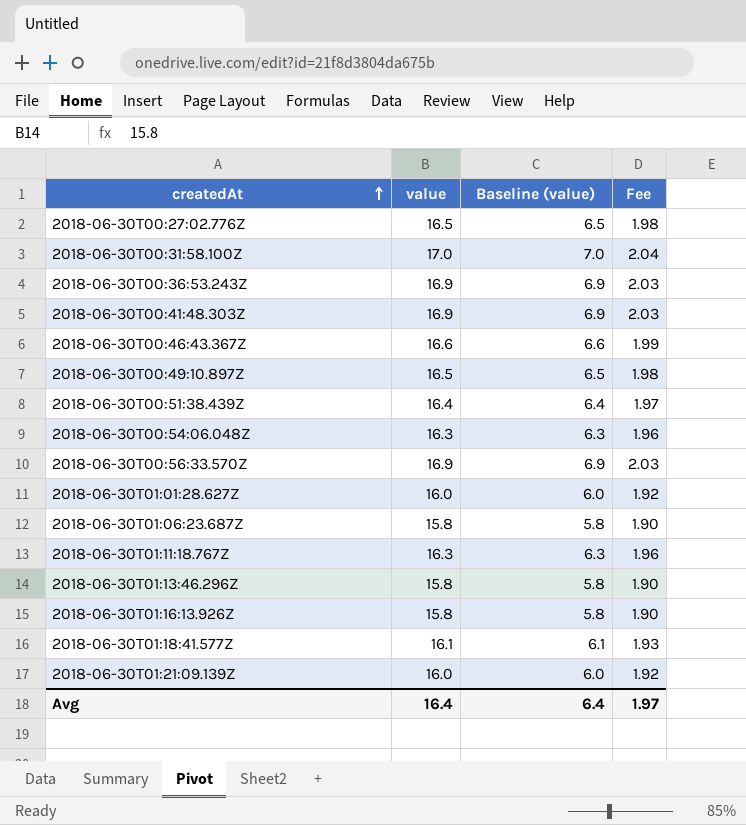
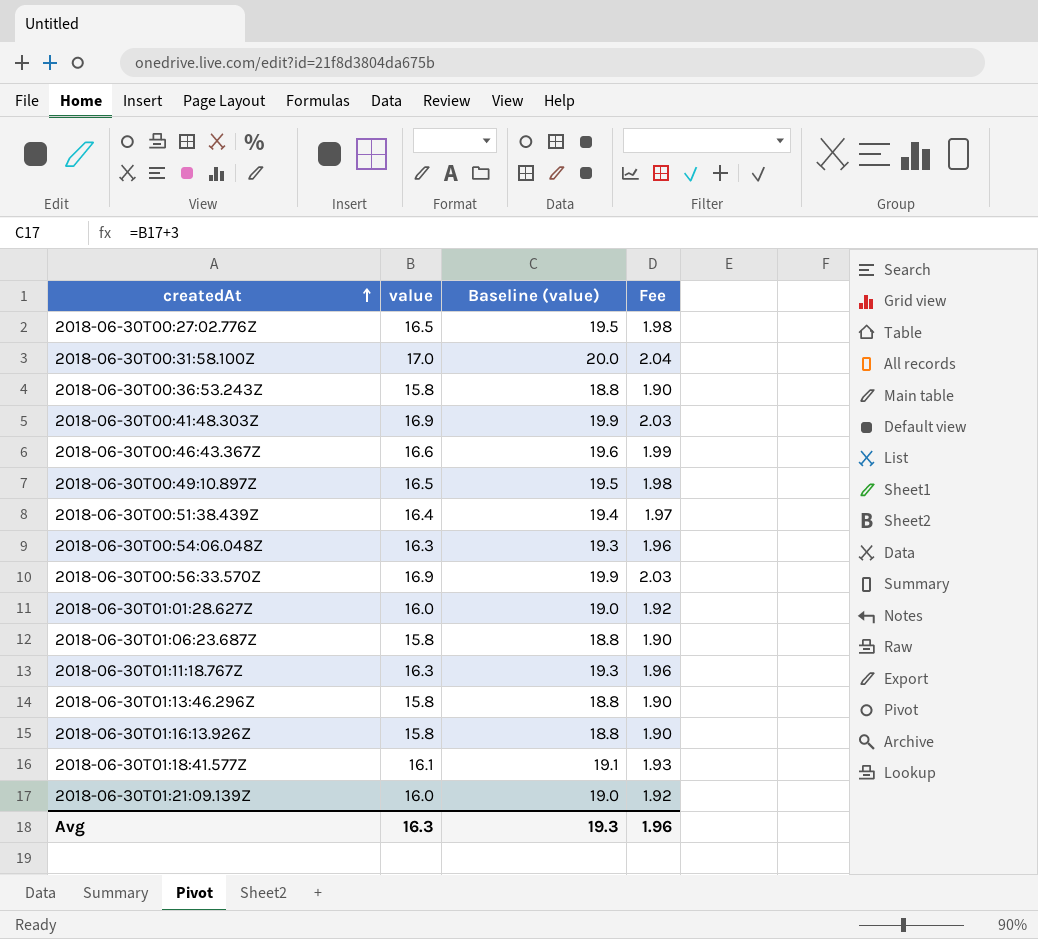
column Baseline (value) | formula: [value] - 10 -> [value] + 3
2018-06-30T00:36:53.243Z | value: 16.9 -> 15.8
2018-06-30T00:36:53.243Z | Fee: 2.03 -> 1.90
Avg | value: 16.4 -> 16.3
Avg | Baseline (value): 6.4 -> 19.3
Avg | Fee: 1.97 -> 1.96

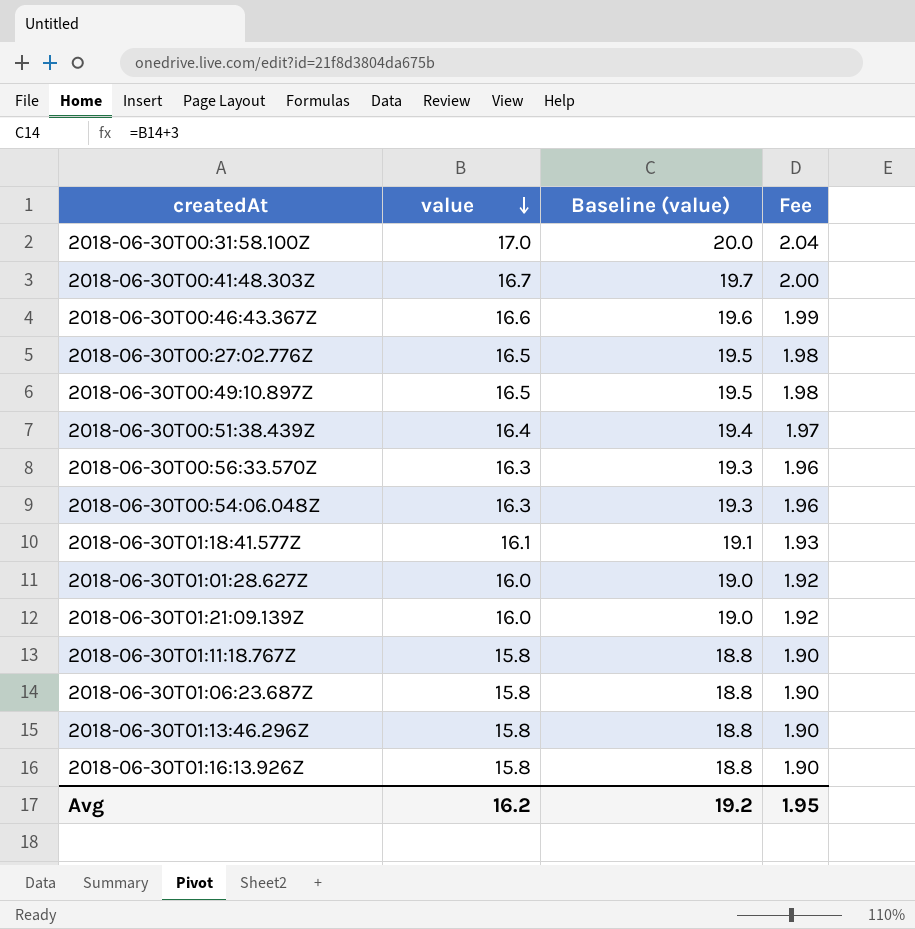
row order: createdAt ascending -> value descending
row 2018-06-30T00:36:53.243Z: 15.8 | 18.8 | 1.90 -> none
2018-06-30T00:41:48.303Z | value: 16.9 -> 16.7
2018-06-30T00:41:48.303Z | Baseline (value): 19.9 -> 19.7
2018-06-30T00:41:48.303Z | Fee: 2.03 -> 2.00
2018-06-30T00:56:33.570Z | value: 16.9 -> 16.3
2018-06-30T00:56:33.570Z | Baseline (value): 19.9 -> 19.3
2018-06-30T00:56:33.570Z | Fee: 2.03 -> 1.96
2018-06-30T01:11:18.767Z | value: 16.3 -> 15.8
2018-06-30T01:11:18.767Z | Baseline (value): 19.3 -> 18.8
2018-06-30T01:11:18.767Z | Fee: 1.96 -> 1.90
Avg | value: 16.3 -> 16.2
Avg | Baseline (value): 19.3 -> 19.2
Avg | Fee: 1.96 -> 1.95

